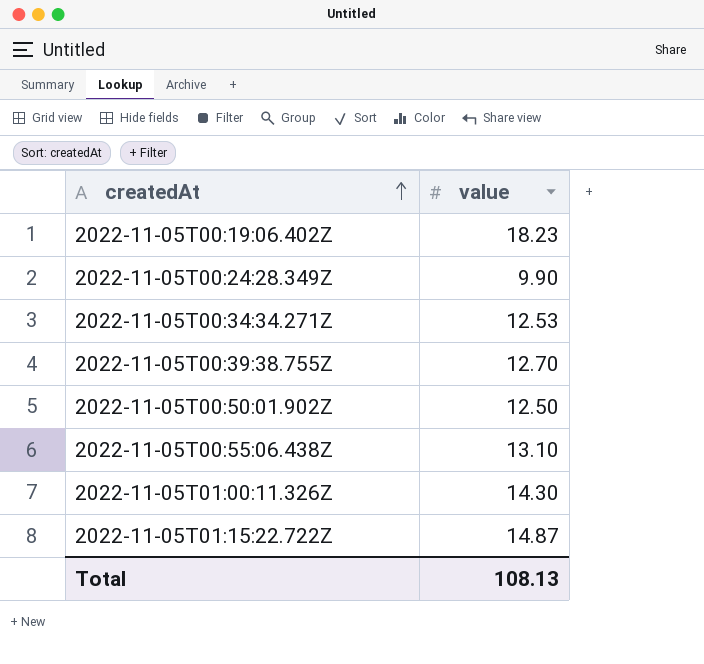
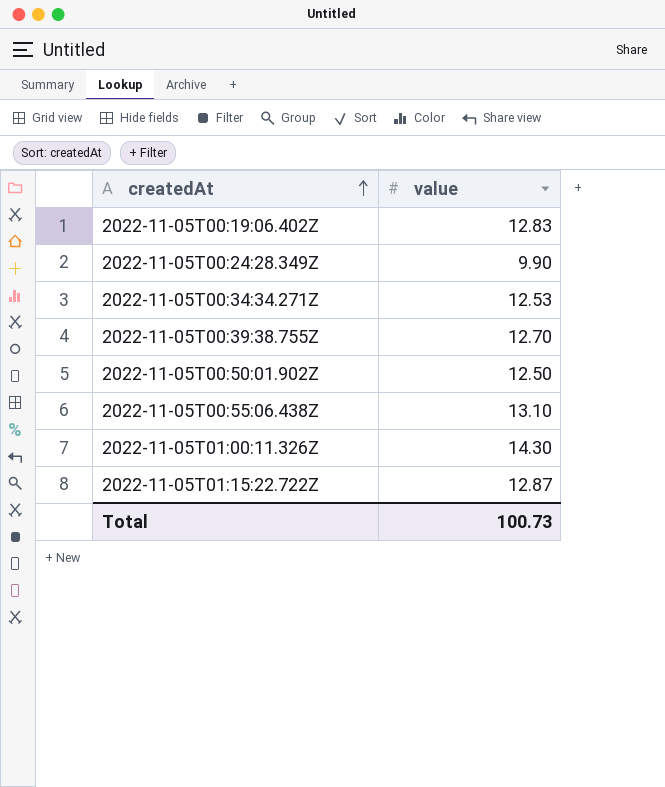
2022-11-05T00:19:06.402Z | value: 18.23 -> 12.83
2022-11-05T01:15:22.722Z | value: 14.87 -> 12.87
Total | value: 108.13 -> 100.73

